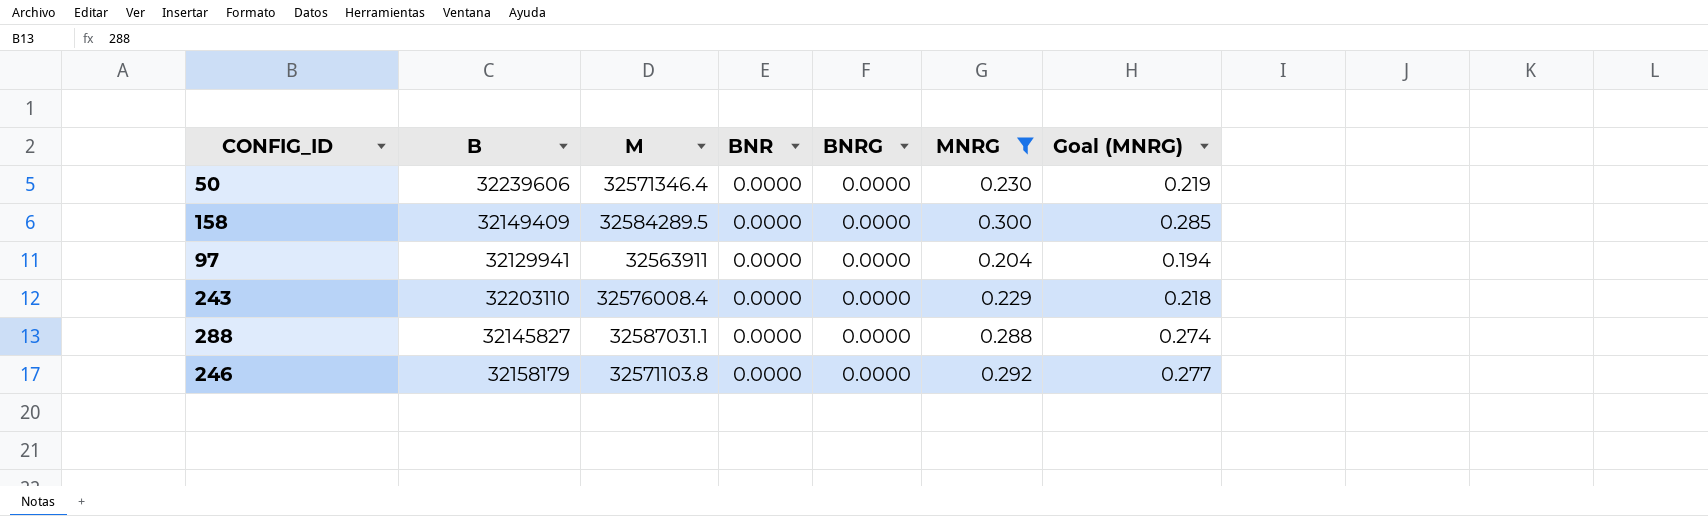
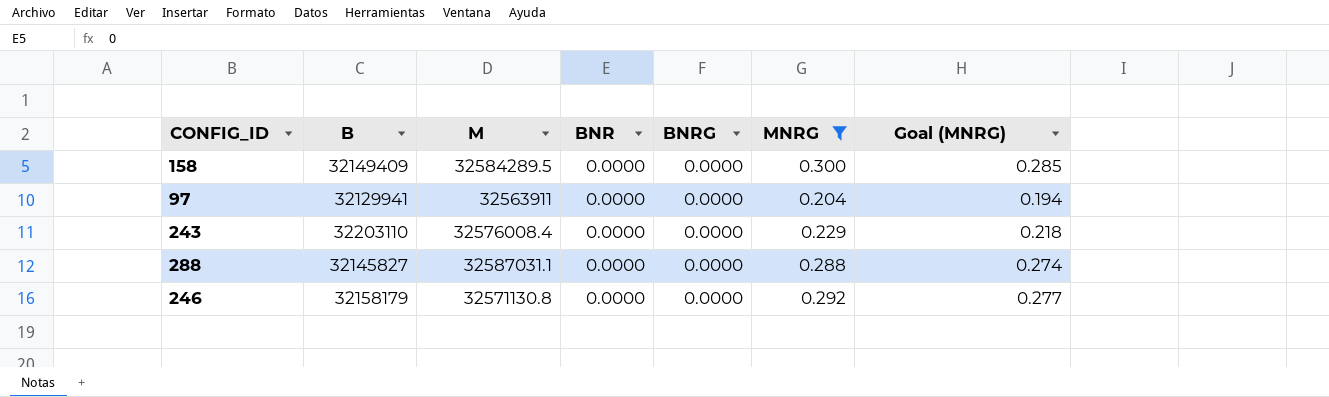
row 50: 32239606 | 32571346.4 | 0.0000 | 0.0000 | 0.230 | 0.219 -> none
246 | M: 32571103.8 -> 32571130.8

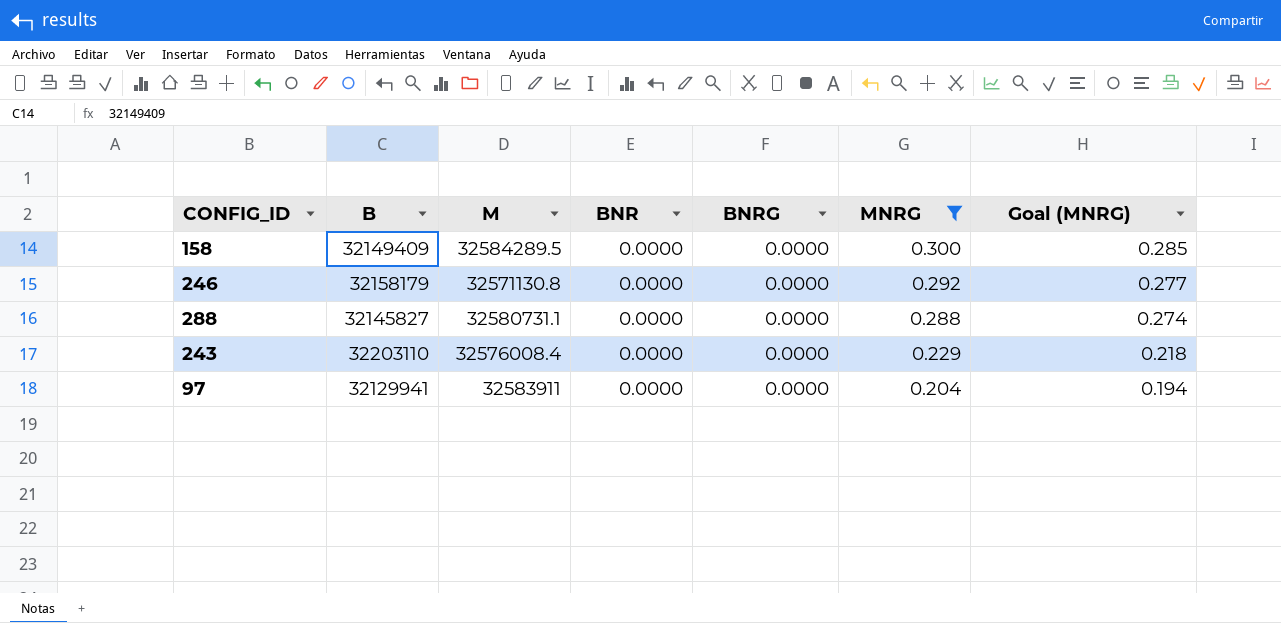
row order: none -> MNRG descending
288 | M: 32587031.1 -> 32580731.1
97 | M: 32563911 -> 32583911

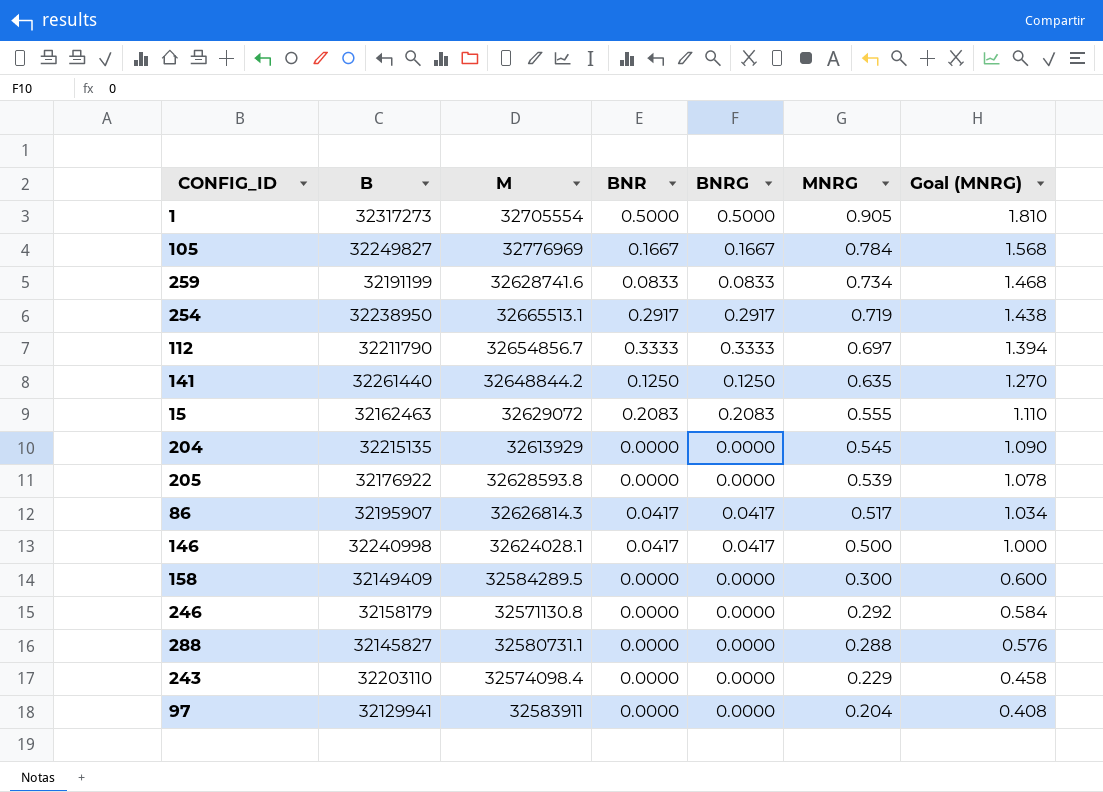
filter: MNRG <= 0.300 -> none
column Goal (MNRG) | formula: [MNRG] * 0.95 -> [MNRG] * 2
243 | M: 32576008.4 -> 32574098.4

